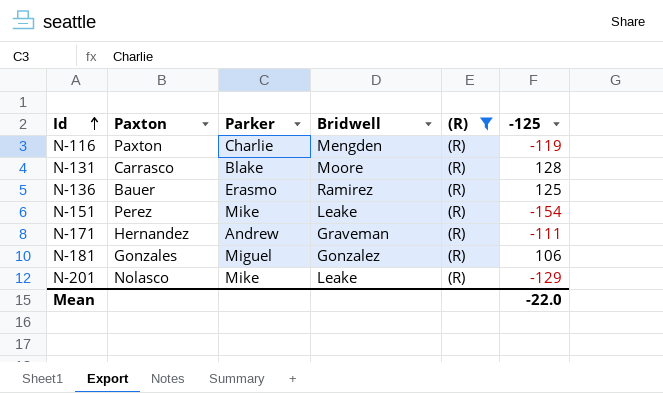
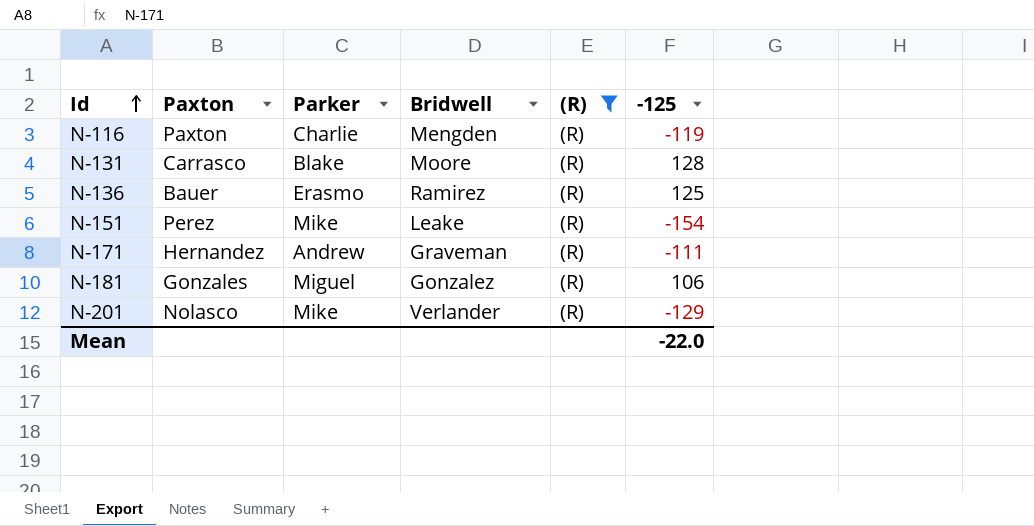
N-201 | Bridwell: Leake -> Verlander

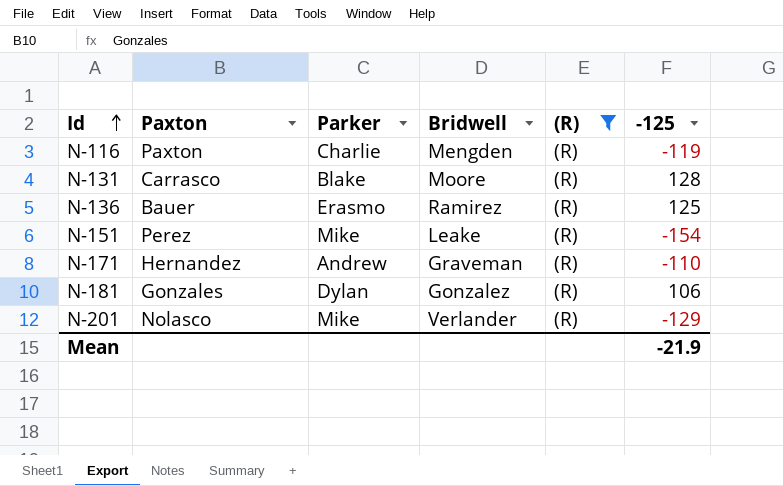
N-171 | -125: -111 -> -110
N-181 | Parker: Miguel -> Dylan
Mean | -125: -22.0 -> -21.9

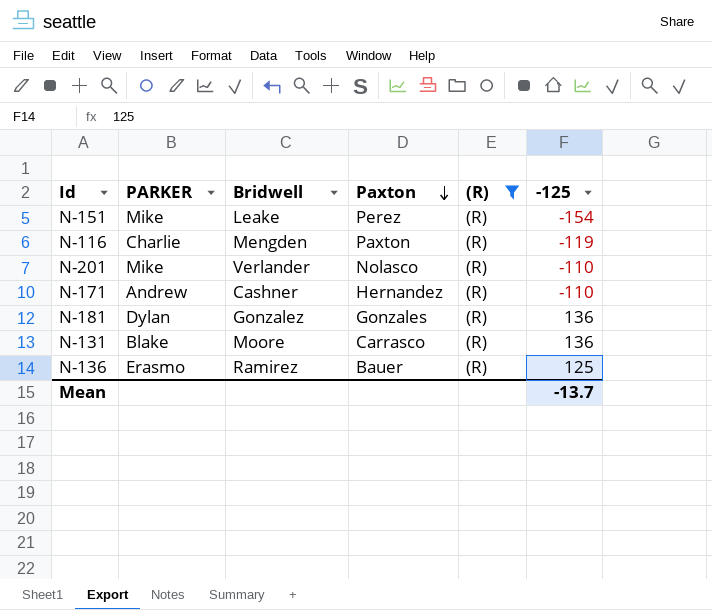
row order: Id ascending -> Paxton descending
column name: Parker -> PARKER
column Paxton | position: 2 -> 4
N-201 | -125: -129 -> -110
N-171 | Bridwell: Graveman -> Cashner
N-181 | -125: 106 -> 136
N-131 | -125: 128 -> 136
Mean | -125: -21.9 -> -13.7

